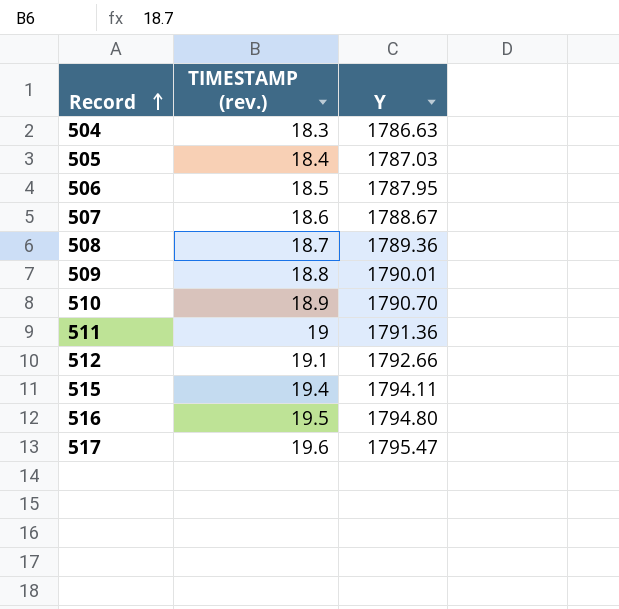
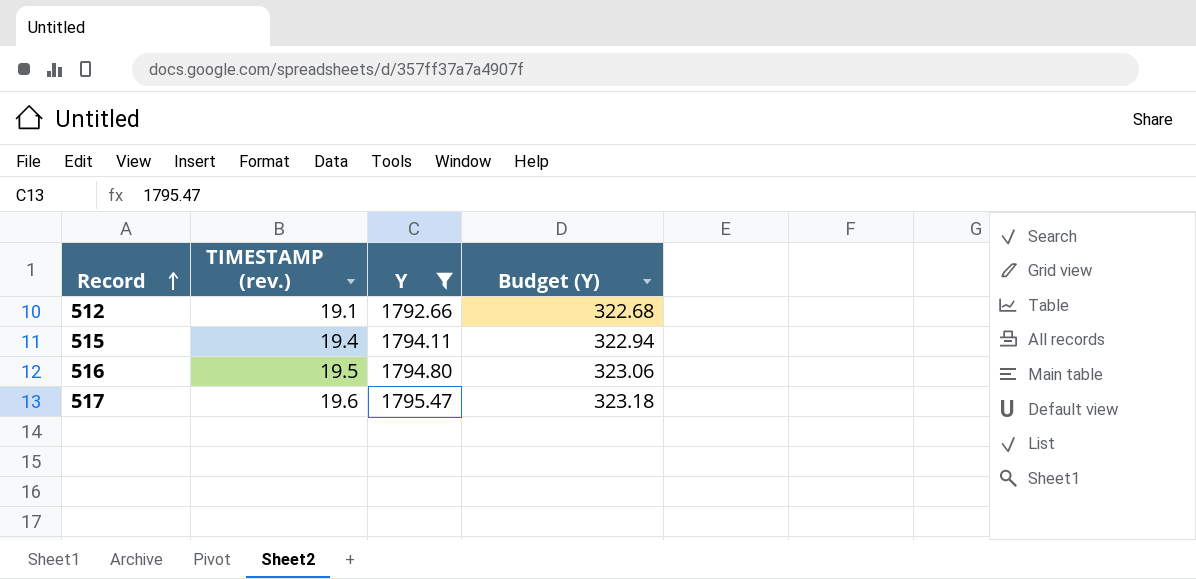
filter: none -> Y >= 1792.66
column Budget (Y) | formula: none -> [Y] * 0.18

